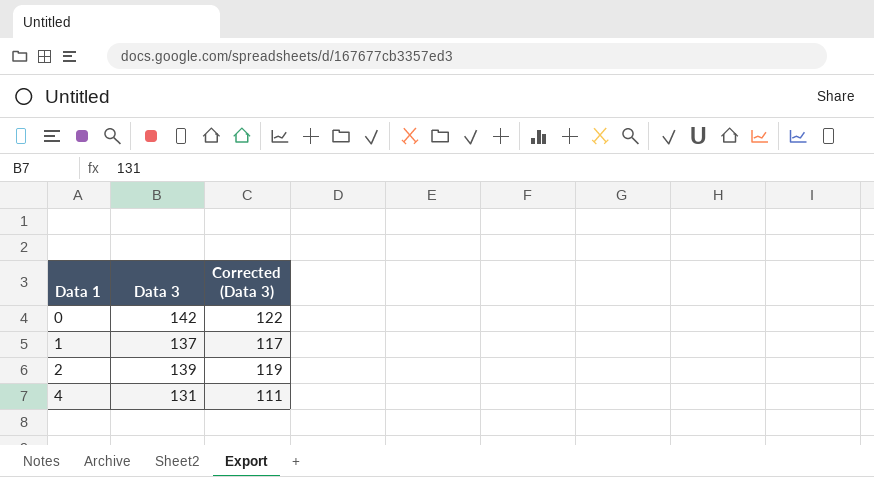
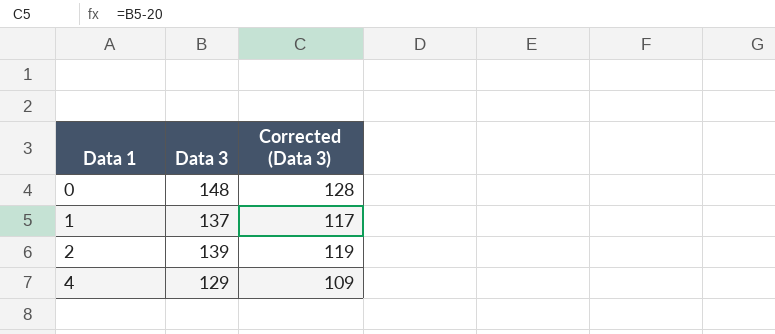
0 | Data 3: 142 -> 148
0 | Corrected (Data 3): 122 -> 128
4 | Data 3: 131 -> 129
4 | Corrected (Data 3): 111 -> 109

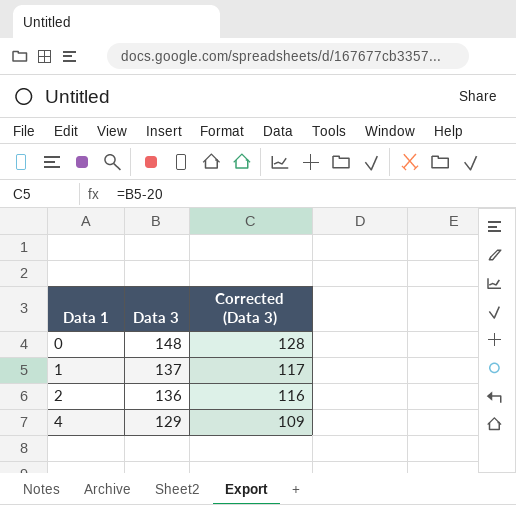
2 | Data 3: 139 -> 136
2 | Corrected (Data 3): 119 -> 116

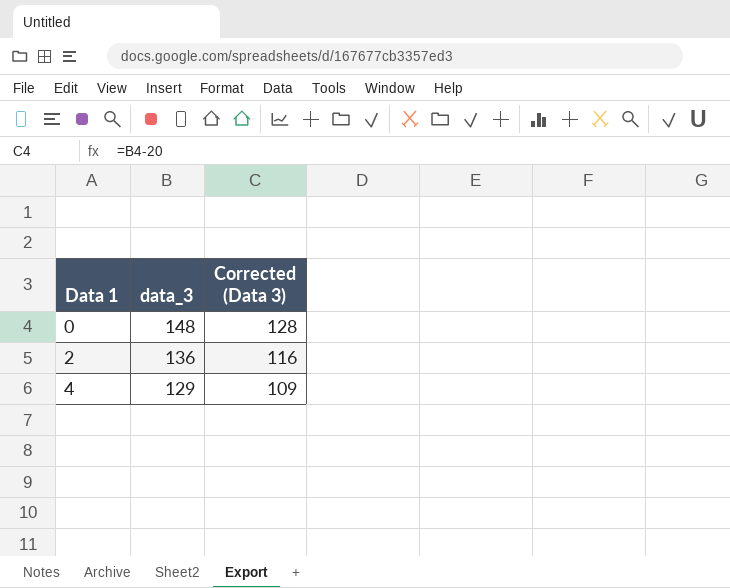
column name: Data 3 -> data_3
row 1: 137 | 117 -> none

